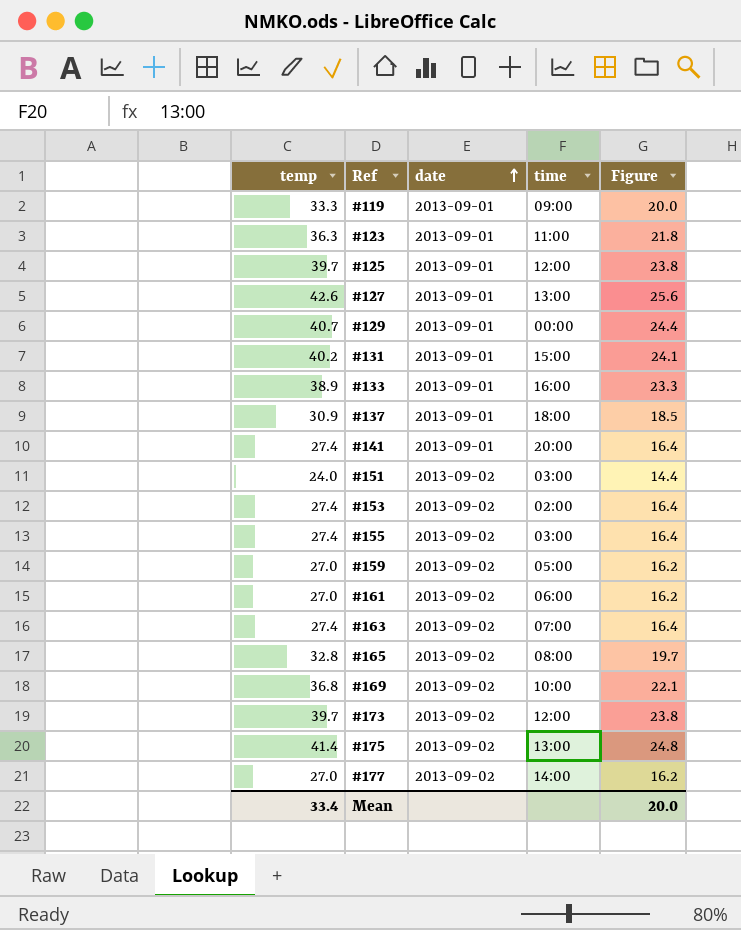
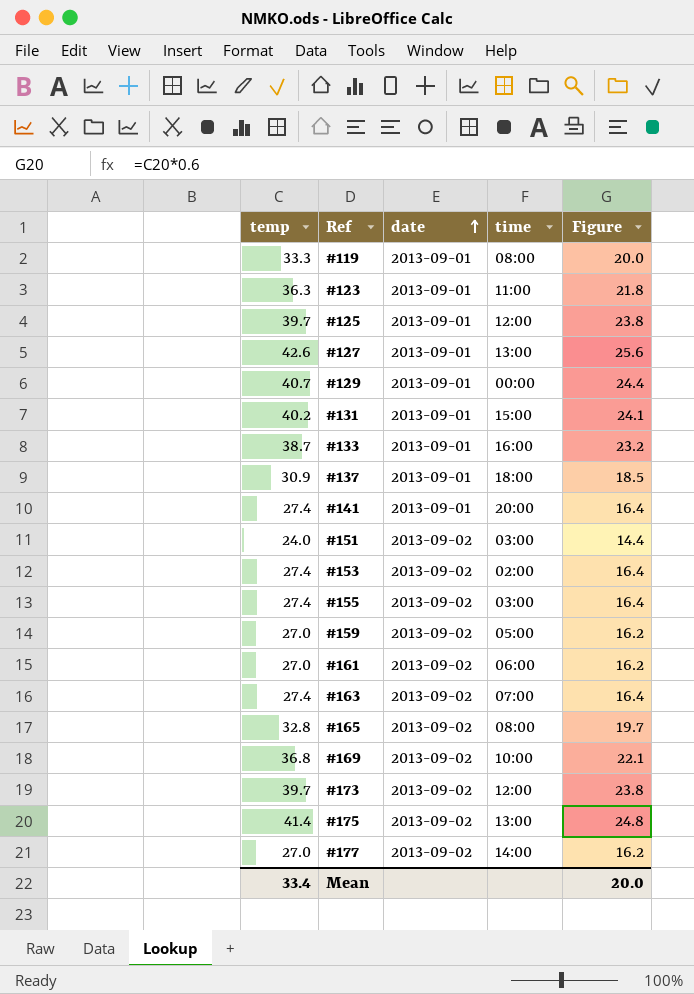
#119 | time: 09:00 -> 08:00
#133 | temp: 38.9 -> 38.7
#133 | Figure: 23.3 -> 23.2

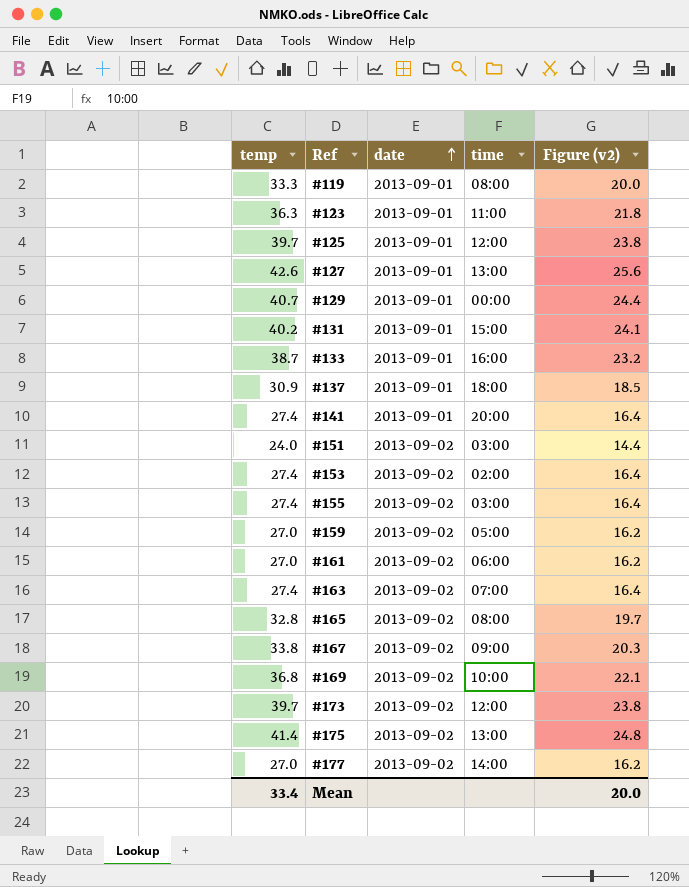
column name: Figure -> Figure (v2)
row #167: none -> 33.8 | 2013-09-02 | 09:00 | 20.3

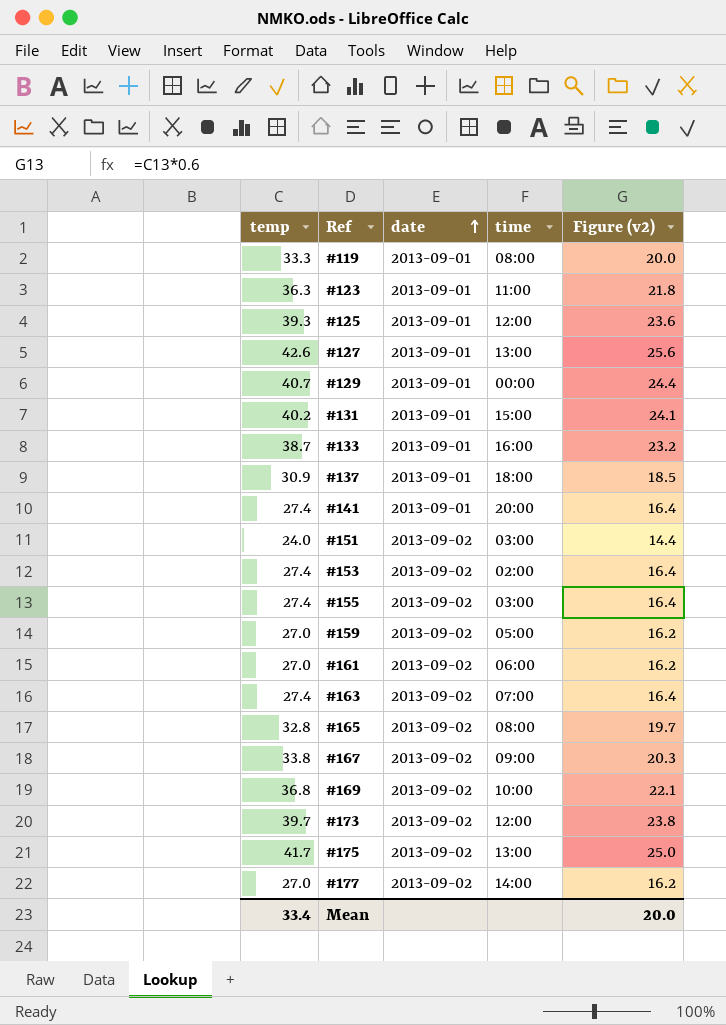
#125 | temp: 39.7 -> 39.3
#125 | Figure (v2): 23.8 -> 23.6
#175 | temp: 41.4 -> 41.7
#175 | Figure (v2): 24.8 -> 25.0

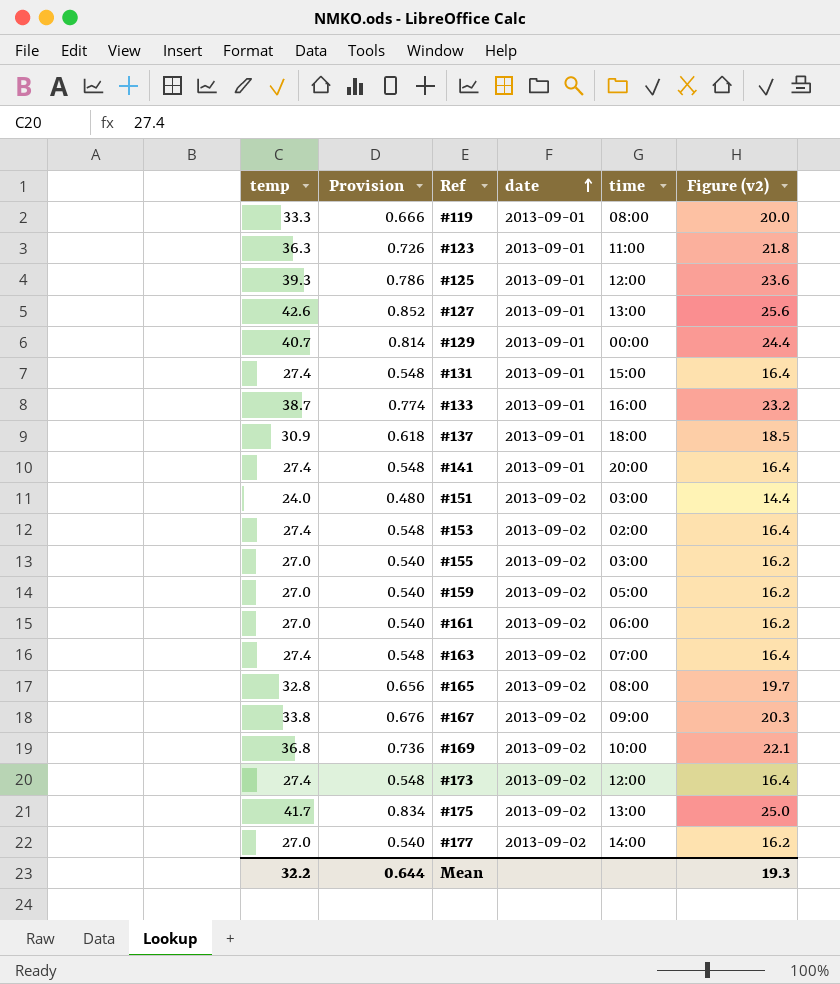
column Provision | formula: none -> [temp] * 0.02
#131 | temp: 40.2 -> 27.4
#131 | Figure (v2): 24.1 -> 16.4
#155 | temp: 27.4 -> 27.0
#155 | Figure (v2): 16.4 -> 16.2
#173 | temp: 39.7 -> 27.4
#173 | Figure (v2): 23.8 -> 16.4
Mean | temp: 33.4 -> 32.2
Mean | Figure (v2): 20.0 -> 19.3

